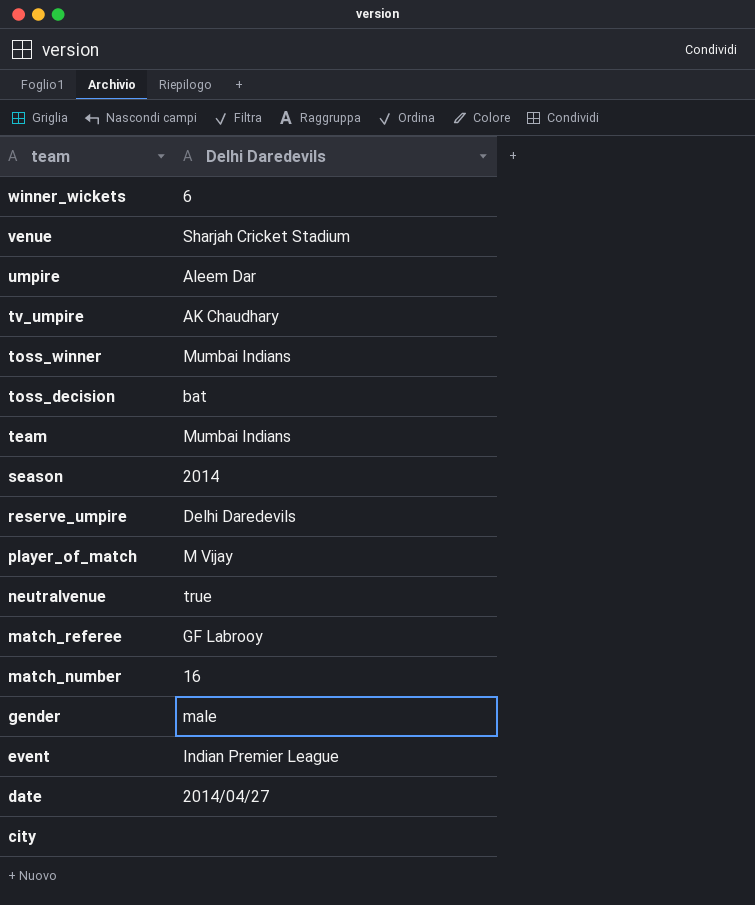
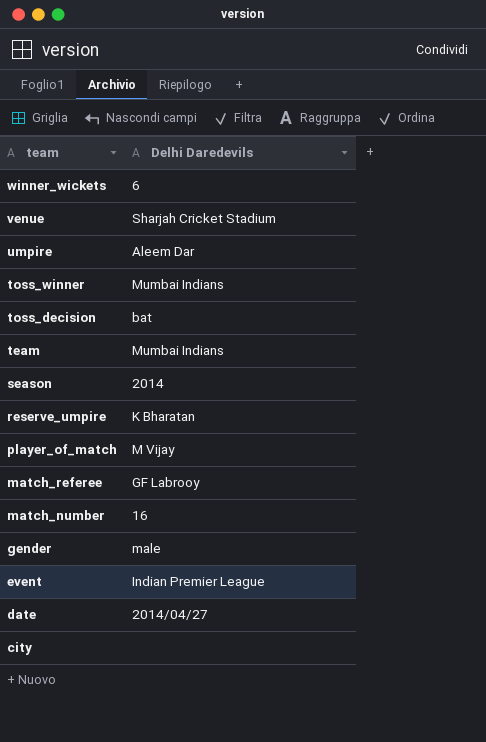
row tv_umpire: AK Chaudhary -> none
row neutralvenue: true -> none
reserve_umpire | Delhi Daredevils: Delhi Daredevils -> K Bharatan

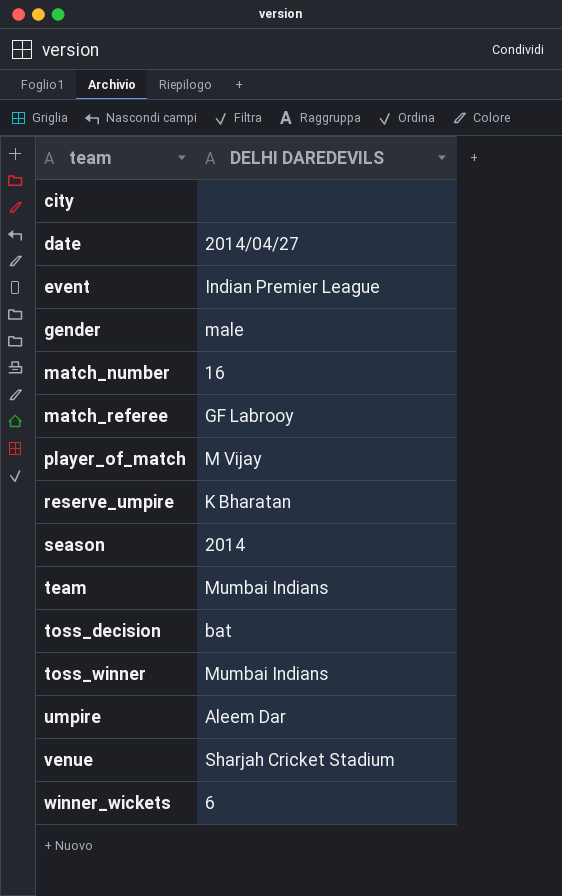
row order: team descending -> team ascending
column name: Delhi Daredevils -> DELHI DAREDEVILS

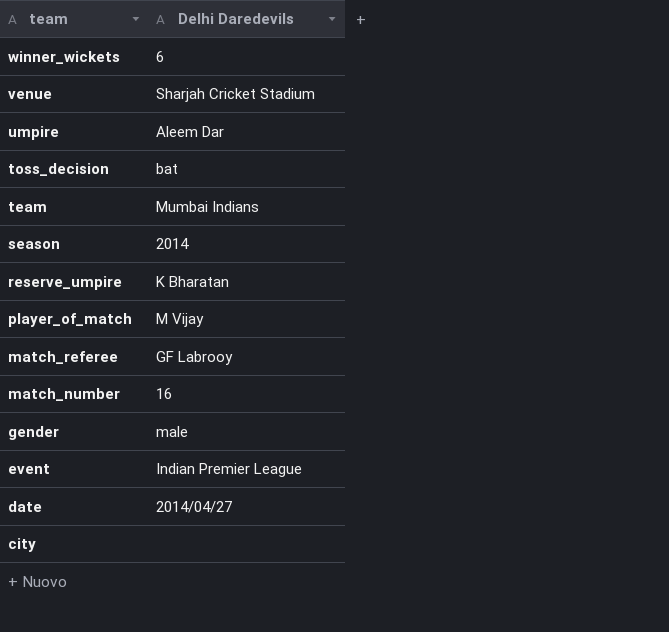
row order: team ascending -> team descending
column name: DELHI DAREDEVILS -> Delhi Daredevils
row toss_winner: Mumbai Indians -> none

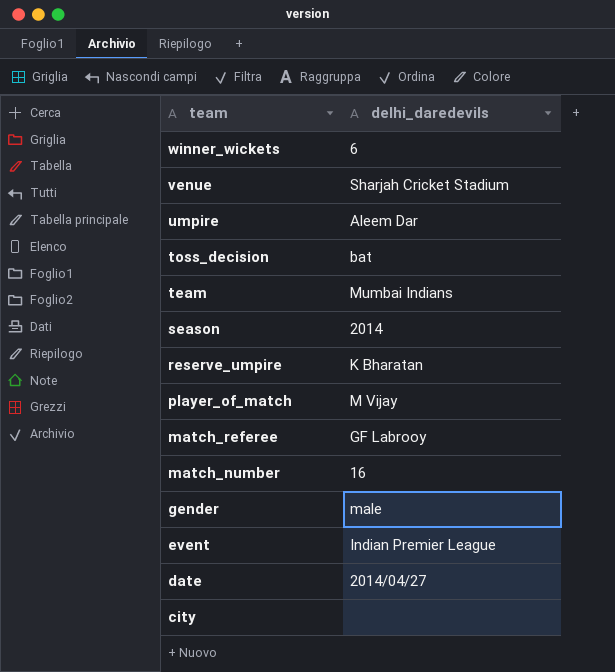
column name: Delhi Daredevils -> delhi_daredevils

